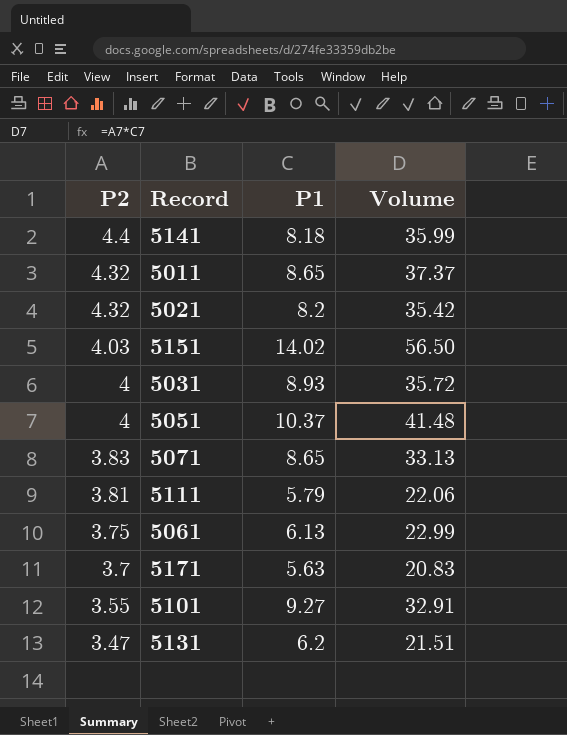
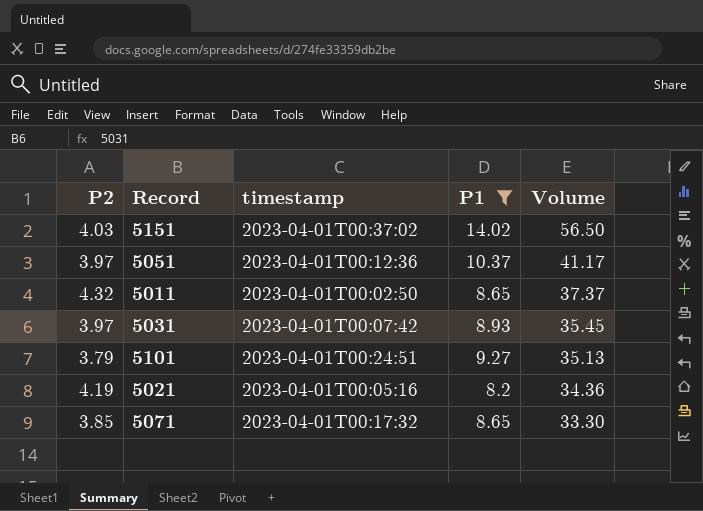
filter: none -> P1 >= 8.2
row order: P2 descending -> Volume descending
column timestamp | position: none -> 3
5051 | P2: 4 -> 3.97
5051 | Volume: 41.48 -> 41.17
5031 | P2: 4 -> 3.97
5031 | Volume: 35.72 -> 35.45
5101 | P2: 3.55 -> 3.79
5101 | Volume: 32.91 -> 35.13
5021 | P2: 4.32 -> 4.19
5021 | Volume: 35.42 -> 34.36
5071 | P2: 3.83 -> 3.85
5071 | Volume: 33.13 -> 33.30

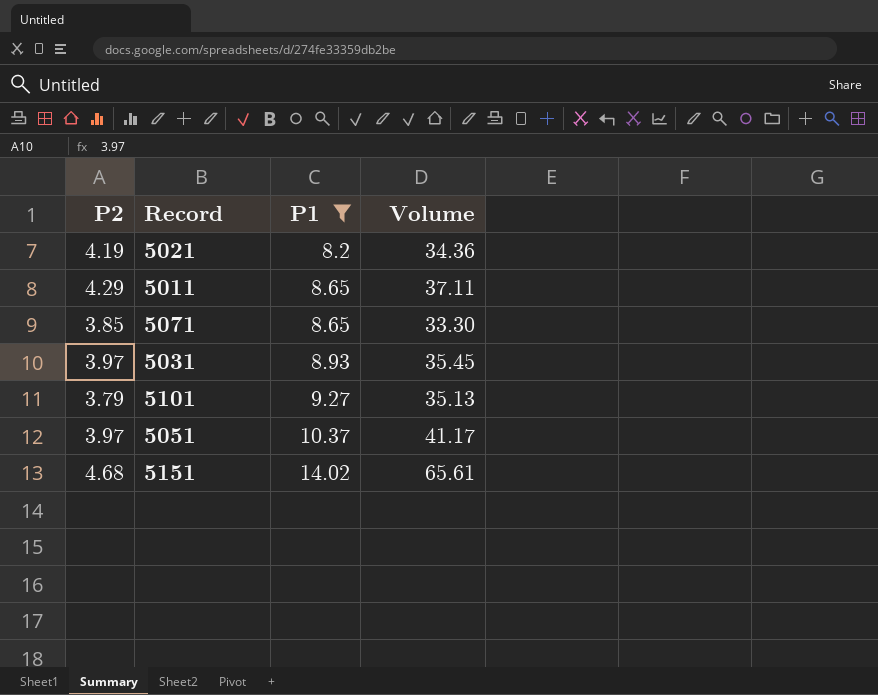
row order: Volume descending -> P1 ascending
column timestamp | position: 3 -> none
5011 | P2: 4.32 -> 4.29
5011 | Volume: 37.37 -> 37.11
5151 | P2: 4.03 -> 4.68
5151 | Volume: 56.50 -> 65.61

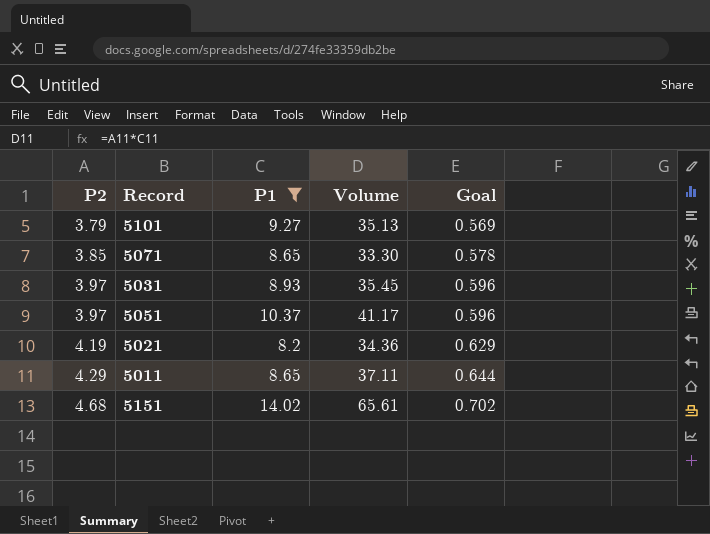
row order: P1 ascending -> P2 ascending
column Goal | formula: none -> [P2] * 0.15

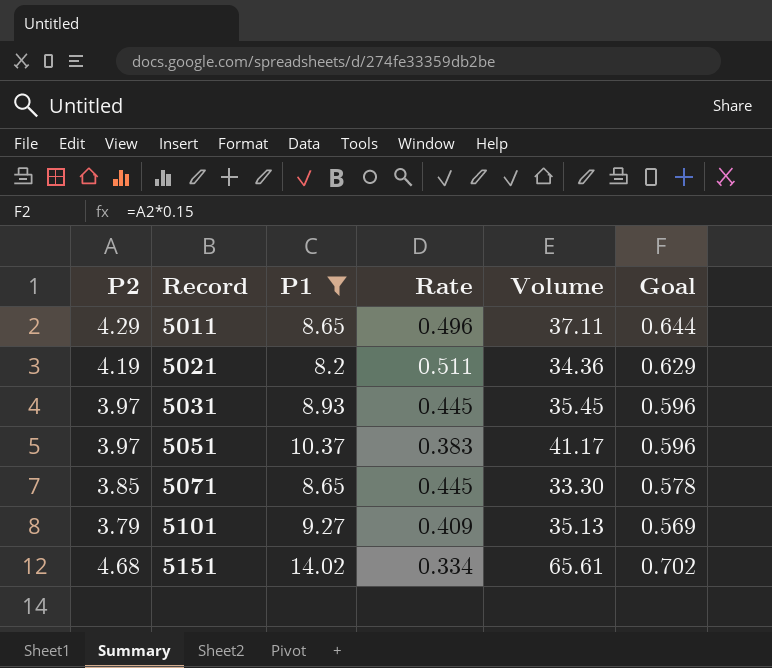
row order: P2 ascending -> Record ascending
column Rate | formula: none -> [P2] / [P1]

